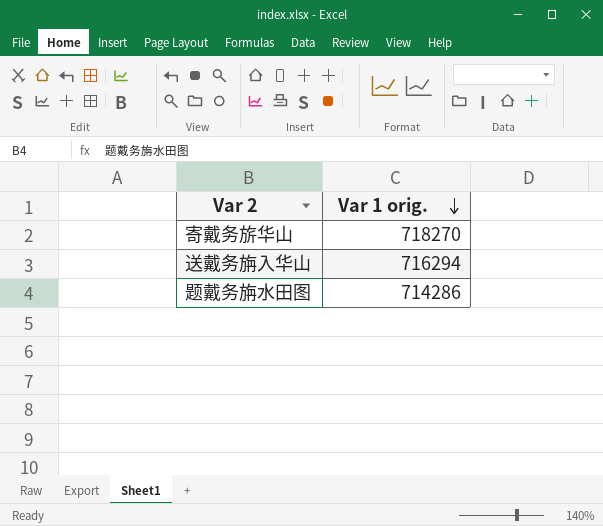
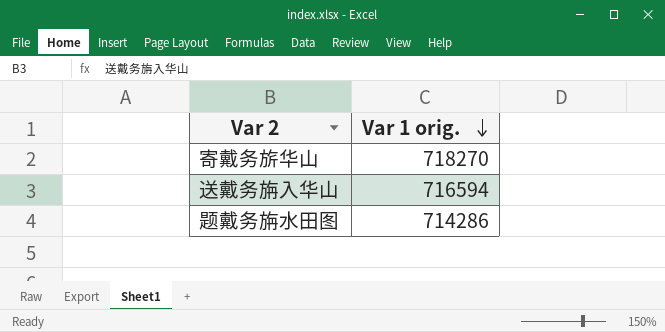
送戴务旃入华山 | Var 1 orig.: 716294 -> 716594

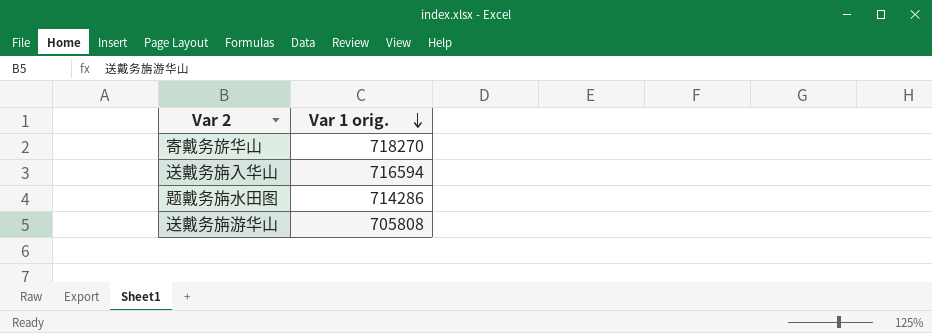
row 送戴务旃游华山: none -> 705808

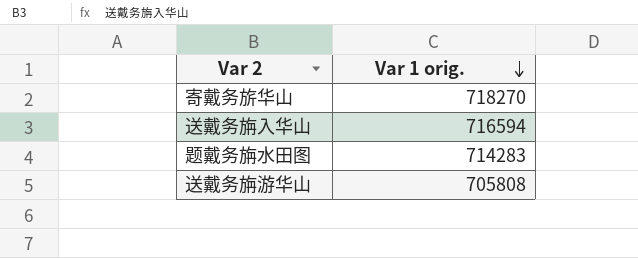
题戴务旃水田图 | Var 1 orig.: 714286 -> 714283

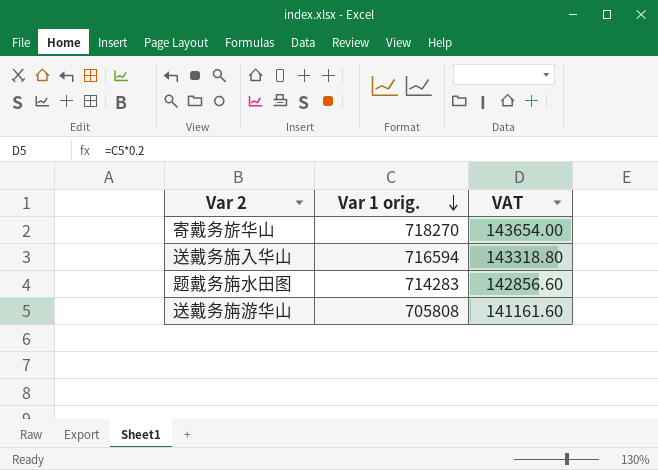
column VAT | formula: none -> [Var 1 orig.] * 0.2

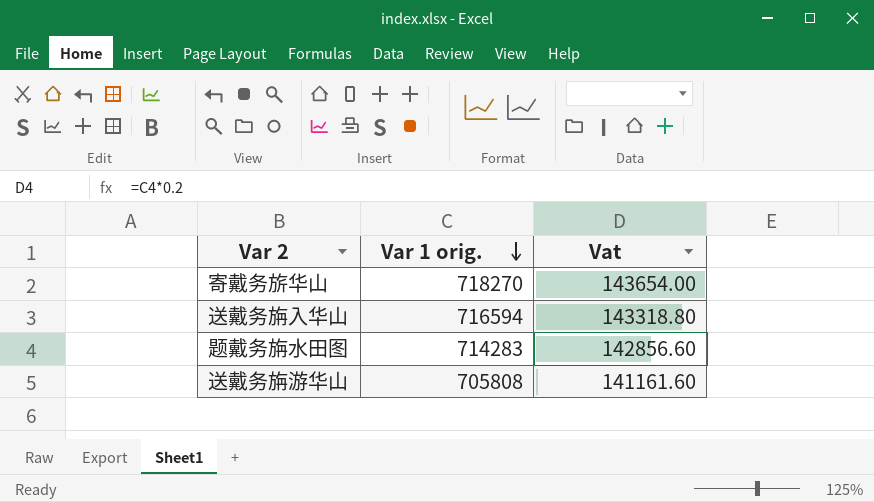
column name: VAT -> Vat

